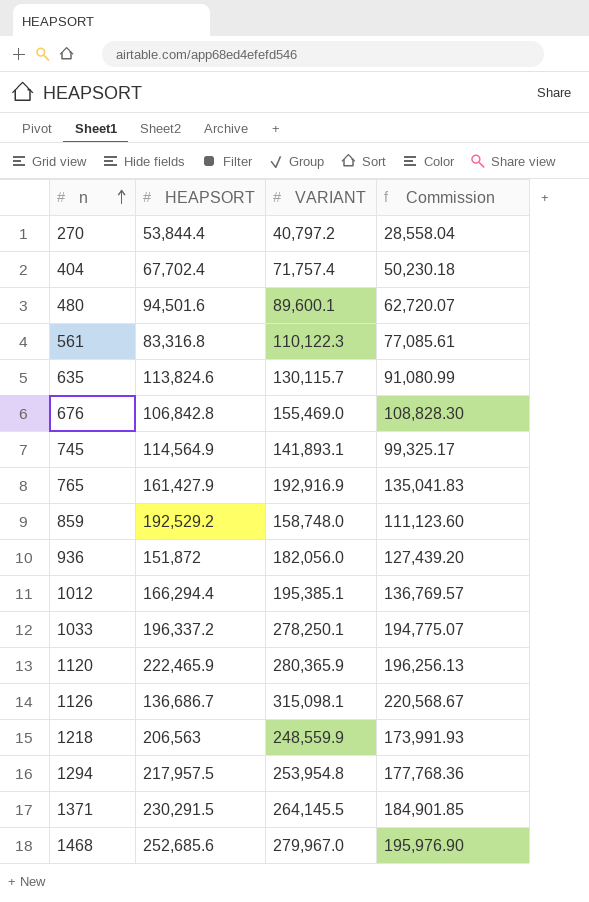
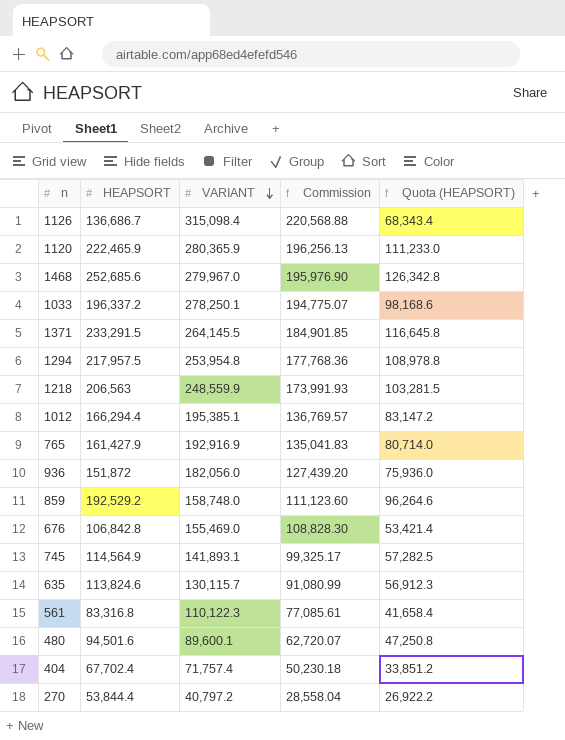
row order: n ascending -> VARIANT descending
column Quota (HEAPSORT) | formula: none -> [HEAPSORT] * 0.5
1126 | VARIANT: 315,098.1 -> 315,098.4
1126 | Commission: 220,568.67 -> 220,568.88
1371 | HEAPSORT: 230,291.5 -> 233,291.5

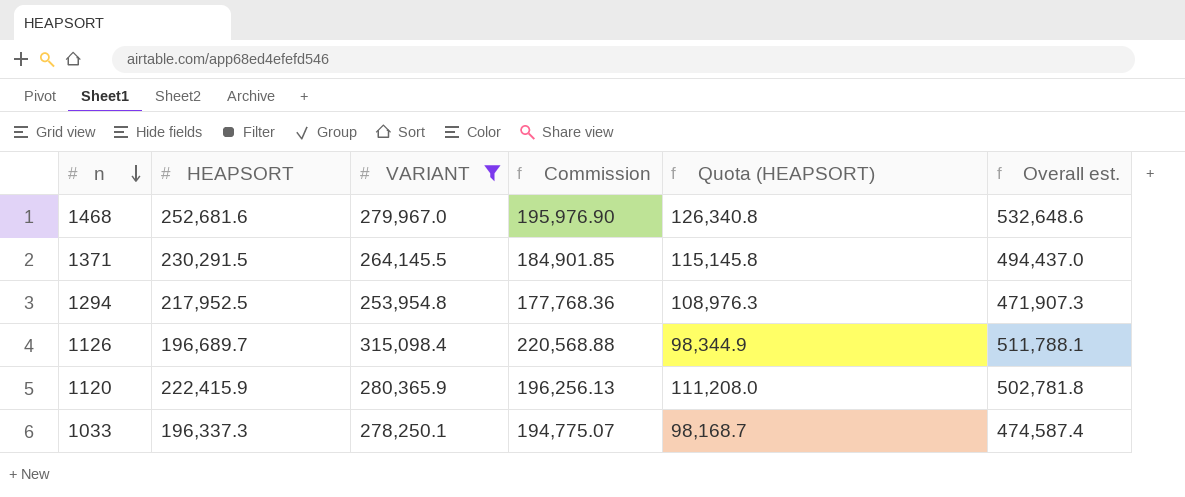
filter: none -> VARIANT >= 253,954.8
row order: VARIANT descending -> n descending
column Overall est. | formula: none -> [HEAPSORT] + [VARIANT]
1468 | HEAPSORT: 252,685.6 -> 252,681.6
1468 | Quota (HEAPSORT): 126,342.8 -> 126,340.8
1371 | HEAPSORT: 233,291.5 -> 230,291.5
1371 | Quota (HEAPSORT): 116,645.8 -> 115,145.8
1294 | HEAPSORT: 217,957.5 -> 217,952.5
1294 | Quota (HEAPSORT): 108,978.8 -> 108,976.3
1126 | HEAPSORT: 136,686.7 -> 196,689.7
1126 | Quota (HEAPSORT): 68,343.4 -> 98,344.9
1120 | HEAPSORT: 222,465.9 -> 222,415.9
1120 | Quota (HEAPSORT): 111,233.0 -> 111,208.0
1033 | HEAPSORT: 196,337.2 -> 196,337.3
1033 | Quota (HEAPSORT): 98,168.6 -> 98,168.7

